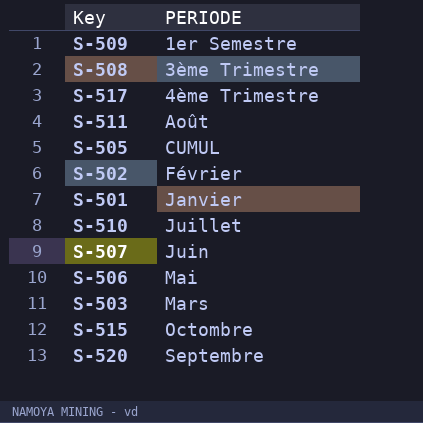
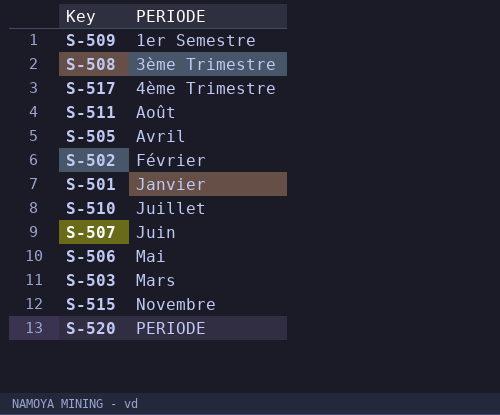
S-505 | PERIODE: CUMUL -> Avril
S-515 | PERIODE: Octombre -> Novembre
S-520 | PERIODE: Septembre -> PERIODE

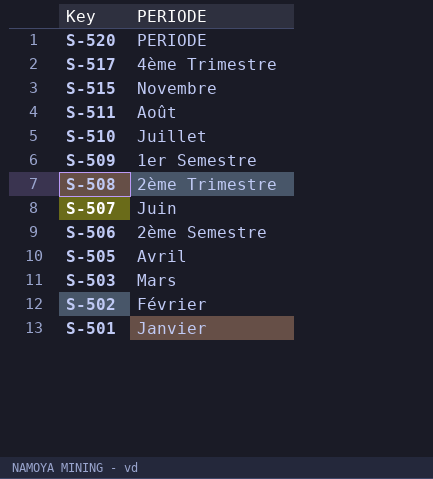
row order: PERIODE ascending -> Key descending
S-508 | PERIODE: 3ème Trimestre -> 2ème Trimestre
S-506 | PERIODE: Mai -> 2ème Semestre

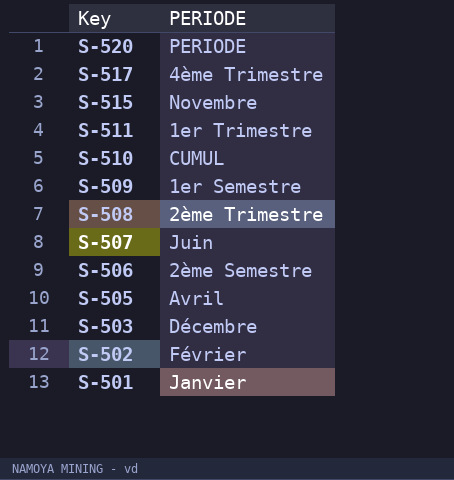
S-511 | PERIODE: Août -> 1er Trimestre
S-510 | PERIODE: Juillet -> CUMUL
S-503 | PERIODE: Mars -> Décembre

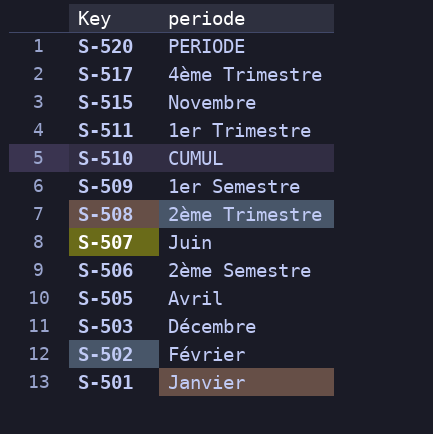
column name: PERIODE -> periode

